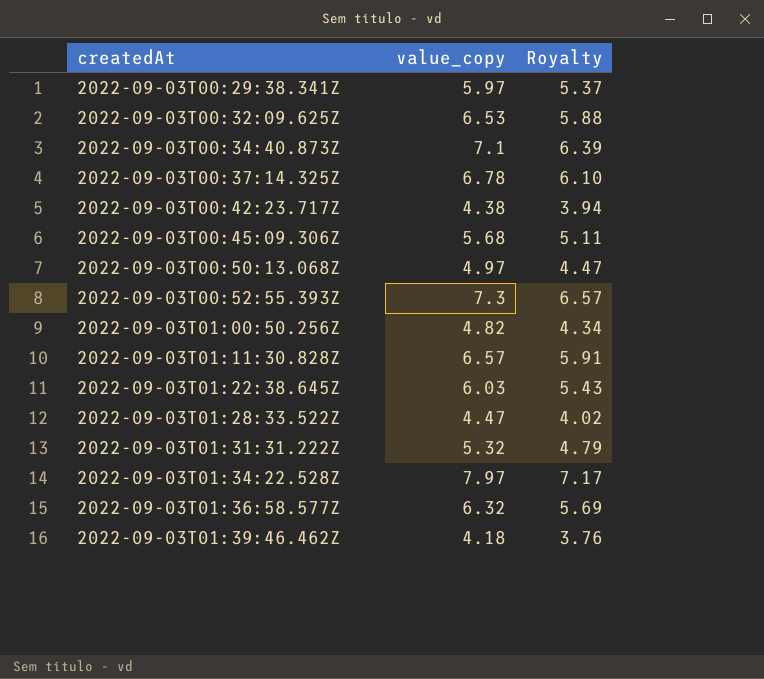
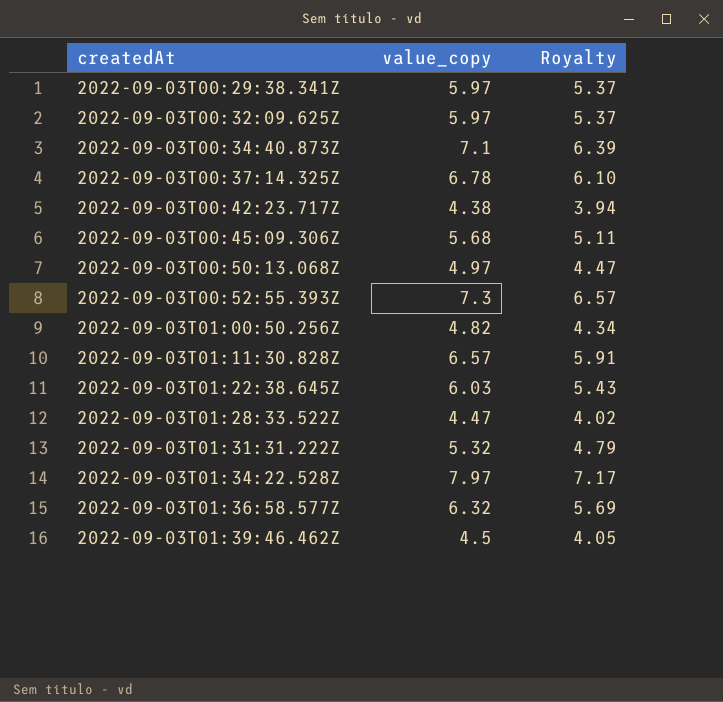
2022-09-03T00:32:09.625Z | value_copy: 6.53 -> 5.97
2022-09-03T00:32:09.625Z | Royalty: 5.88 -> 5.37
2022-09-03T01:39:46.462Z | value_copy: 4.18 -> 4.5
2022-09-03T01:39:46.462Z | Royalty: 3.76 -> 4.05

